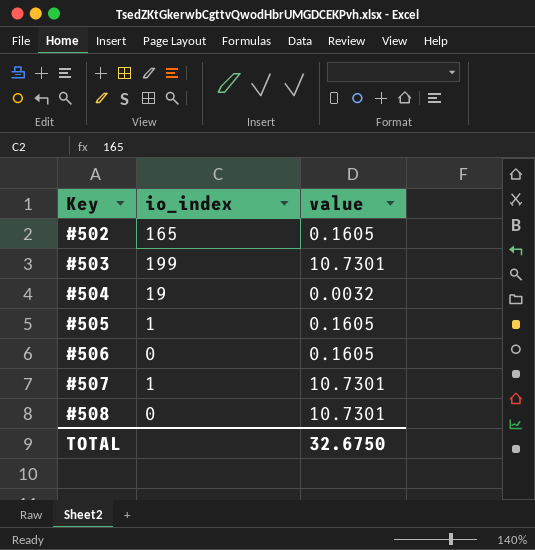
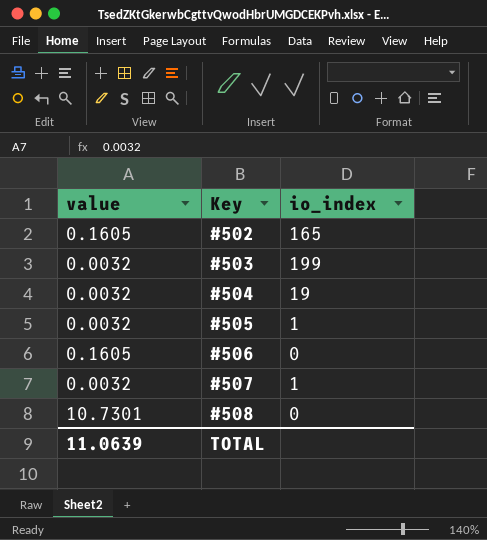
column value | position: 3 -> 1
#503 | value: 10.7301 -> 0.0032
#505 | value: 0.1605 -> 0.0032
#507 | value: 10.7301 -> 0.0032
TOTAL | value: 32.6750 -> 11.0639

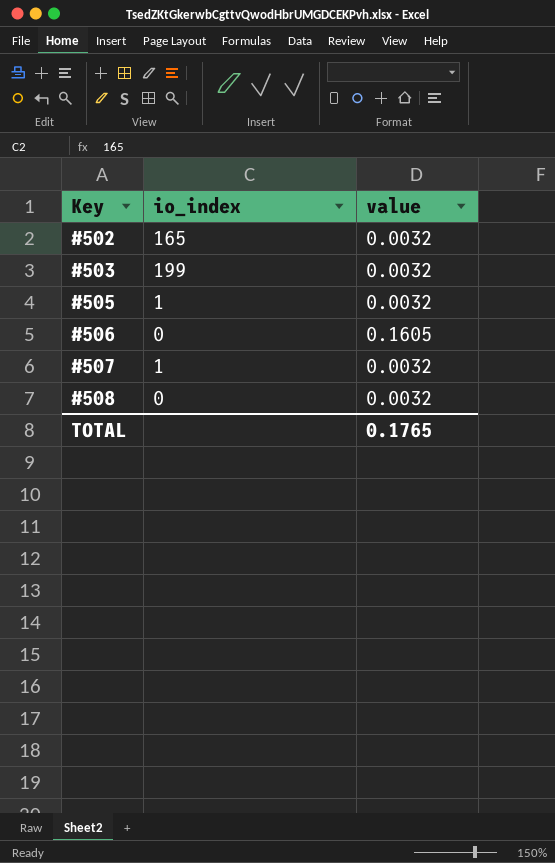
column value | position: 1 -> 3
row #504: 0.0032 | 19 -> none
#502 | value: 0.1605 -> 0.0032
#508 | value: 10.7301 -> 0.0032
TOTAL | value: 11.0639 -> 0.1765

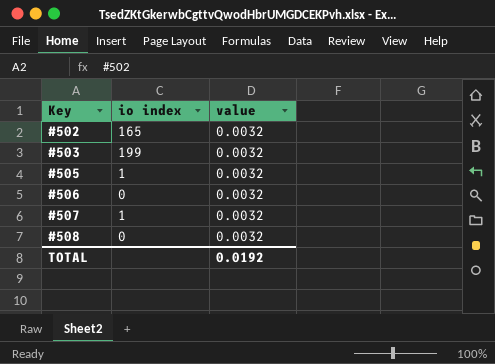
column name: io_index -> io index
#506 | value: 0.1605 -> 0.0032
TOTAL | value: 0.1765 -> 0.0192

